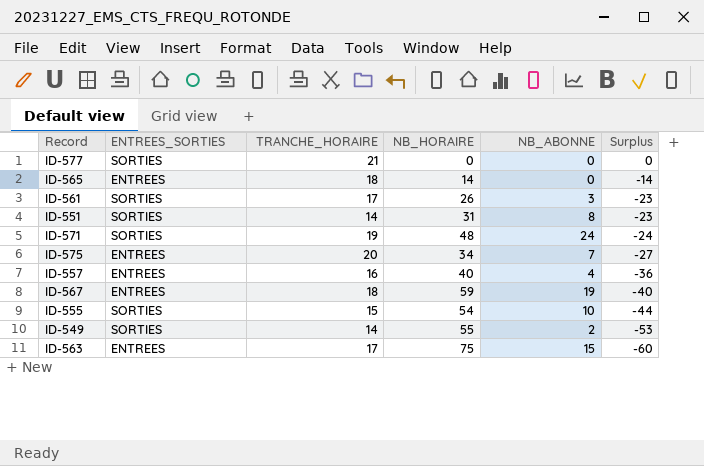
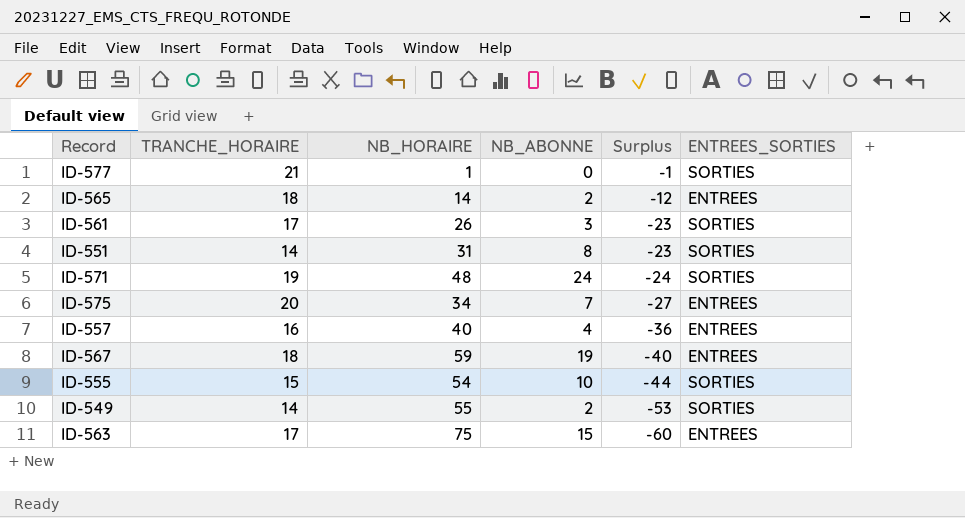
column ENTREES_SORTIES | position: 2 -> 6
ID-577 | NB_HORAIRE: 0 -> 1
ID-577 | Surplus: 0 -> -1
ID-565 | NB_ABONNE: 0 -> 2
ID-565 | Surplus: -14 -> -12

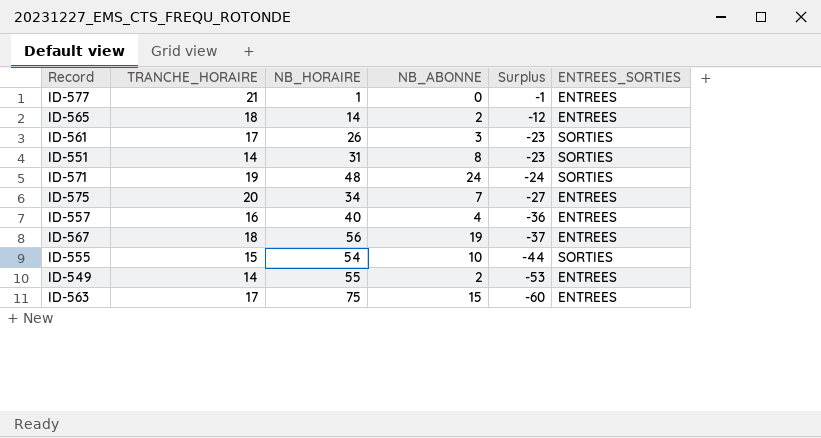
ID-577 | ENTREES_SORTIES: SORTIES -> ENTREES
ID-567 | NB_HORAIRE: 59 -> 56
ID-567 | Surplus: -40 -> -37
ID-549 | ENTREES_SORTIES: SORTIES -> ENTREES

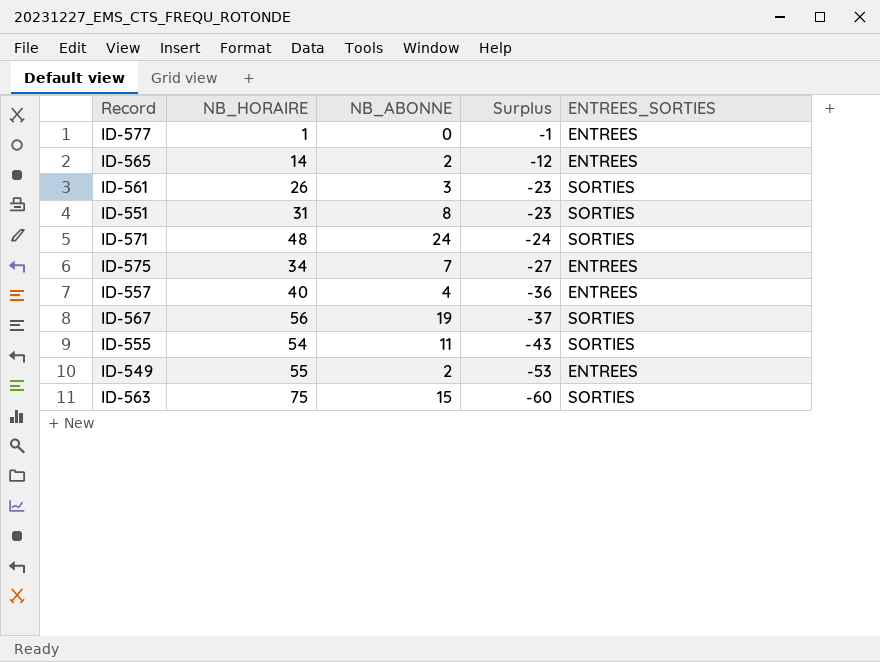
column TRANCHE_HORAIRE | position: 2 -> none
ID-567 | ENTREES_SORTIES: ENTREES -> SORTIES
ID-555 | NB_ABONNE: 10 -> 11
ID-555 | Surplus: -44 -> -43
ID-563 | ENTREES_SORTIES: ENTREES -> SORTIES

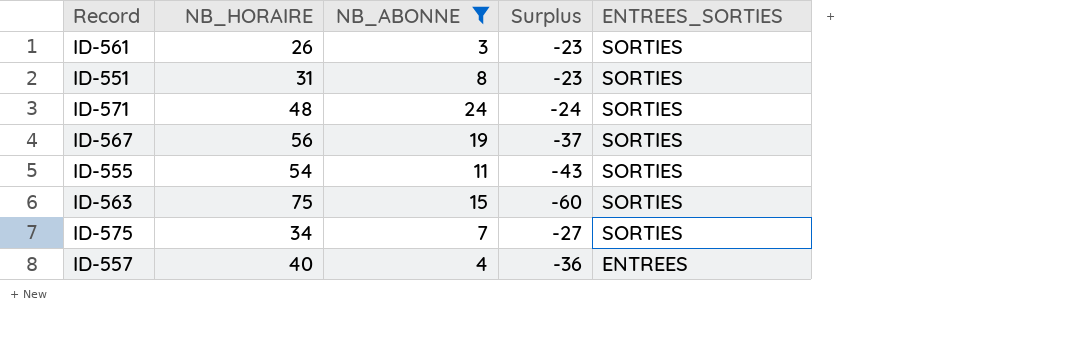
filter: none -> NB_ABONNE >= 3
row order: Surplus descending -> ENTREES_SORTIES descending
ID-575 | ENTREES_SORTIES: ENTREES -> SORTIES

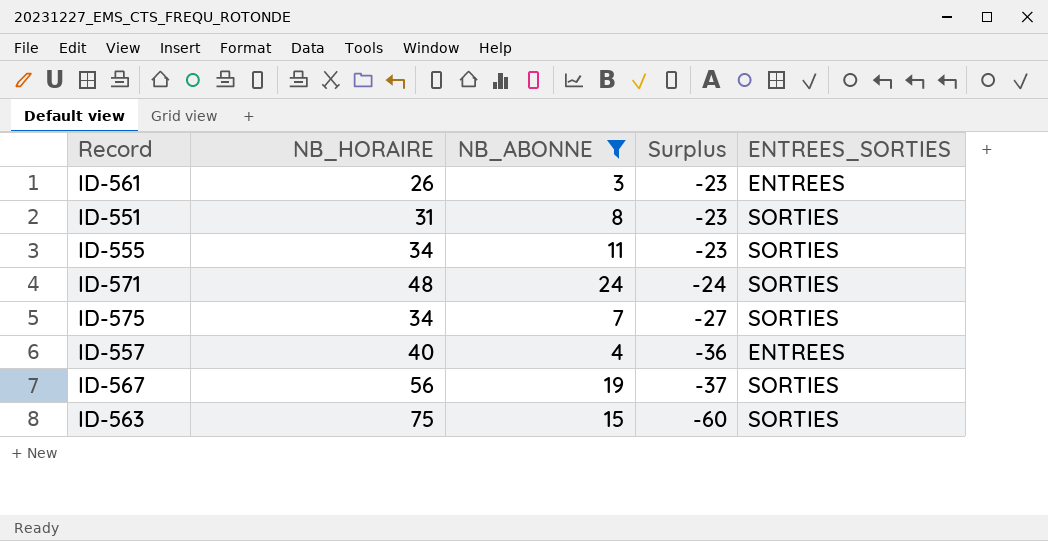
row order: ENTREES_SORTIES descending -> Surplus descending
ID-561 | ENTREES_SORTIES: SORTIES -> ENTREES
ID-555 | NB_HORAIRE: 54 -> 34
ID-555 | Surplus: -43 -> -23

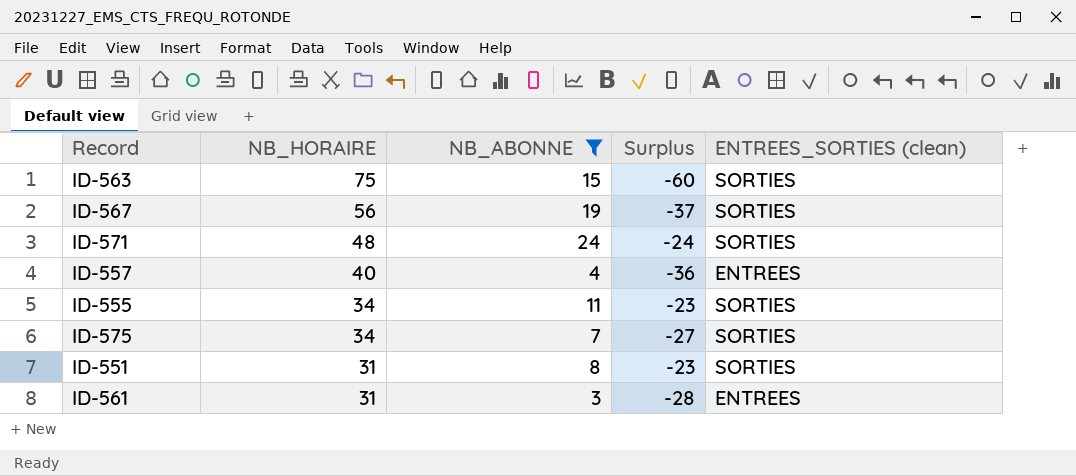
row order: Surplus descending -> NB_HORAIRE descending
column name: ENTREES_SORTIES -> ENTREES_SORTIES (clean)
ID-561 | NB_HORAIRE: 26 -> 31
ID-561 | Surplus: -23 -> -28

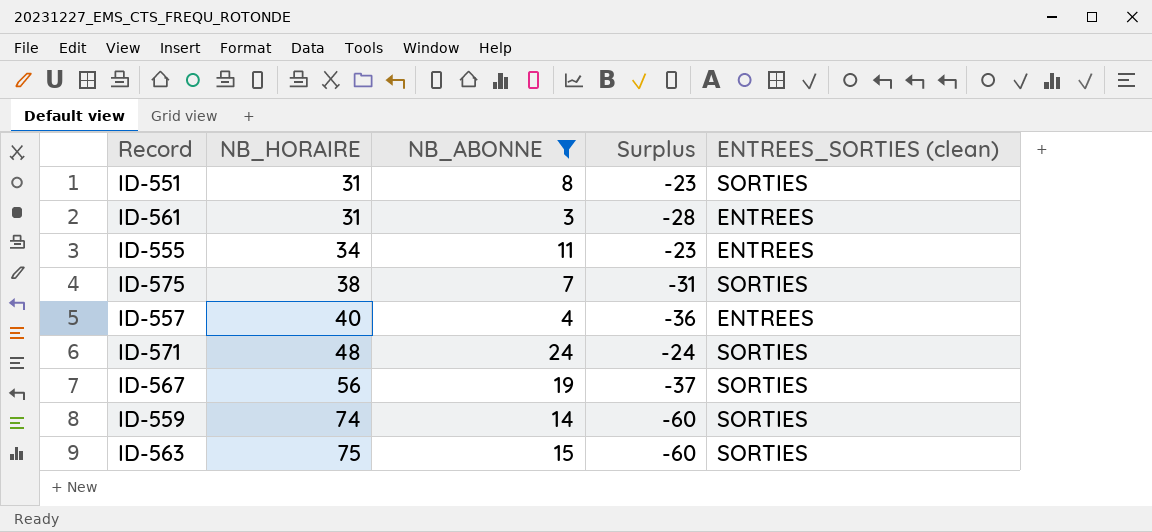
row order: NB_HORAIRE descending -> NB_HORAIRE ascending
ID-555 | ENTREES_SORTIES (clean): SORTIES -> ENTREES
ID-575 | NB_HORAIRE: 34 -> 38
ID-575 | Surplus: -27 -> -31
row ID-559: none -> 74 | 14 | -60 | SORTIES

